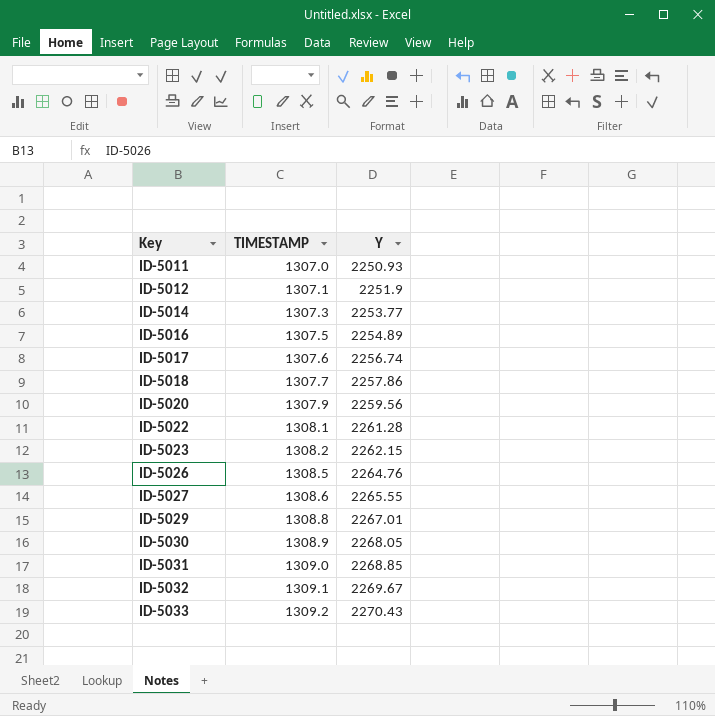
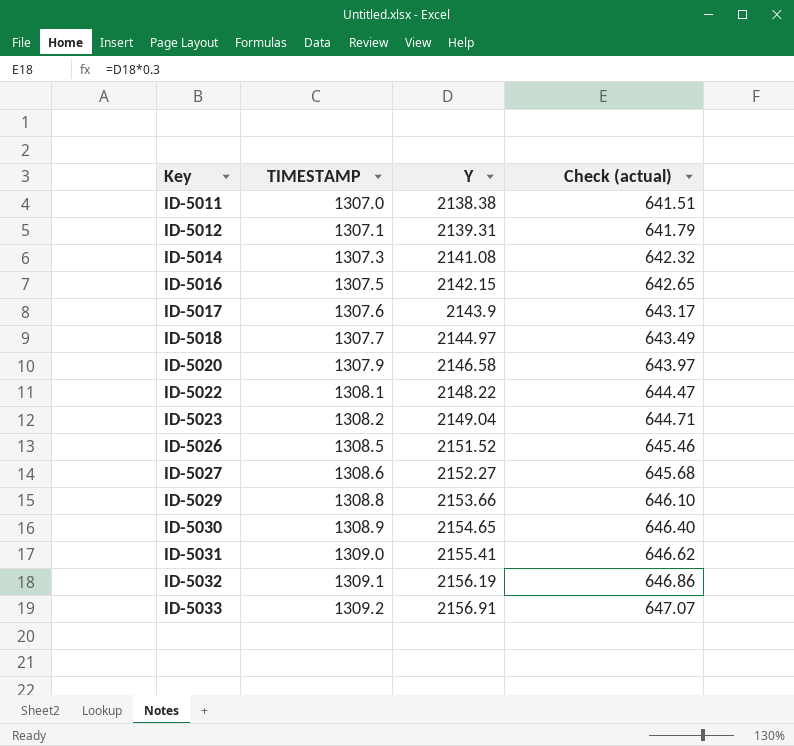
column Check (actual) | formula: none -> [Y] * 0.3
ID-5011 | Y: 2250.93 -> 2138.38
ID-5012 | Y: 2251.9 -> 2139.31
ID-5014 | Y: 2253.77 -> 2141.08
ID-5016 | Y: 2254.89 -> 2142.15
ID-5017 | Y: 2256.74 -> 2143.9
ID-5018 | Y: 2257.86 -> 2144.97
ID-5020 | Y: 2259.56 -> 2146.58
ID-5022 | Y: 2261.28 -> 2148.22
ID-5023 | Y: 2262.15 -> 2149.04
ID-5026 | Y: 2264.76 -> 2151.52
ID-5027 | Y: 2265.55 -> 2152.27
ID-5029 | Y: 2267.01 -> 2153.66
ID-5030 | Y: 2268.05 -> 2154.65
ID-5031 | Y: 2268.85 -> 2155.41
ID-5032 | Y: 2269.67 -> 2156.19
ID-5033 | Y: 2270.43 -> 2156.91

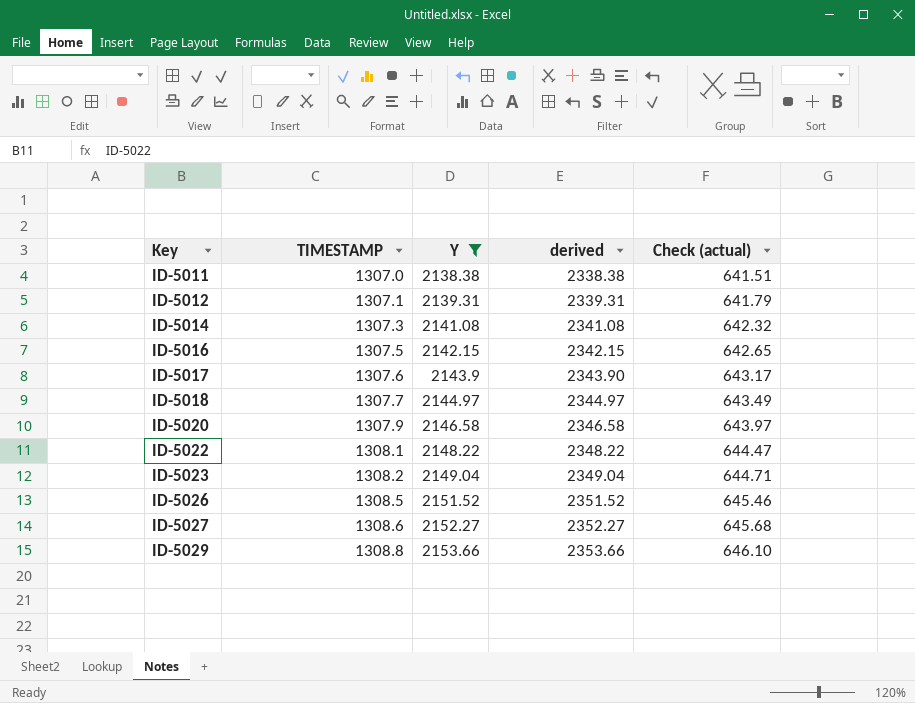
filter: none -> Y <= 2153.66
column derived | formula: none -> [Y] + 200

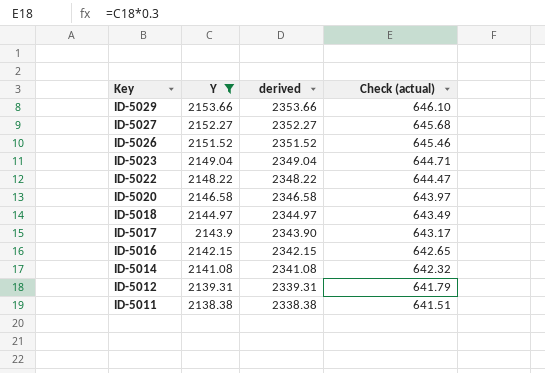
row order: Key ascending -> Key descending
column TIMESTAMP | position: 2 -> none

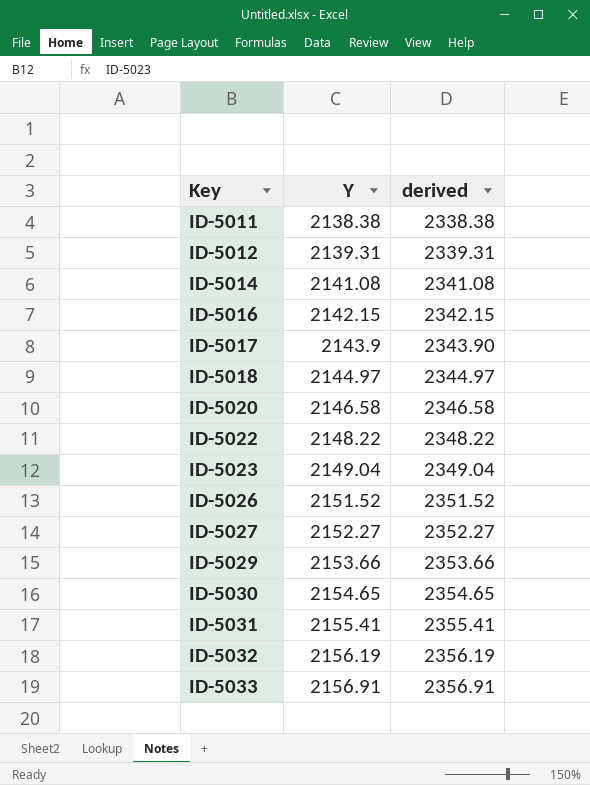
filter: Y <= 2153.66 -> none
row order: Key descending -> Key ascending
column Check (actual) | formula: [Y] * 0.3 -> none

